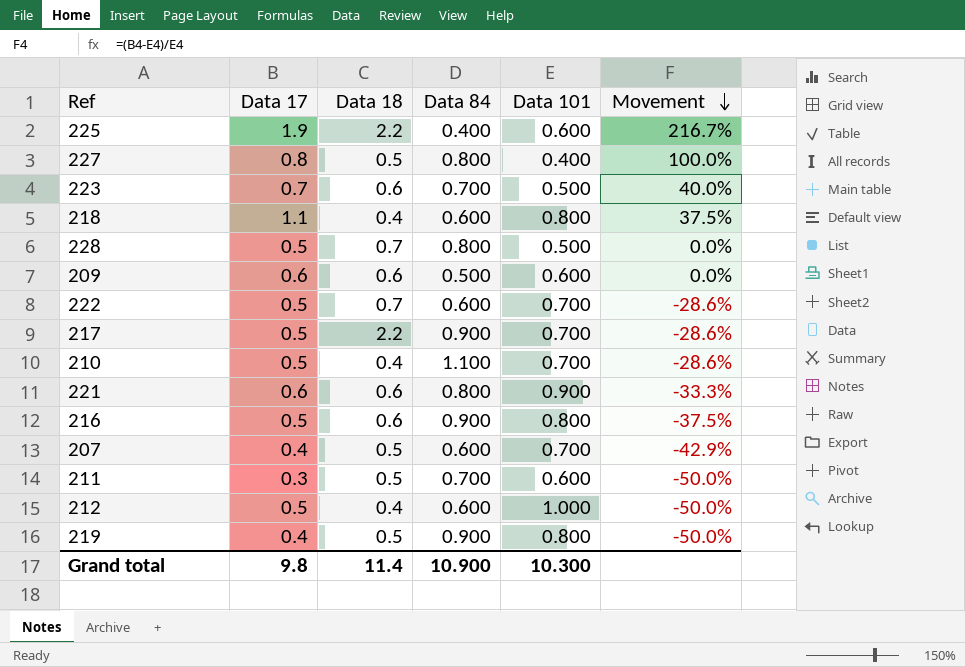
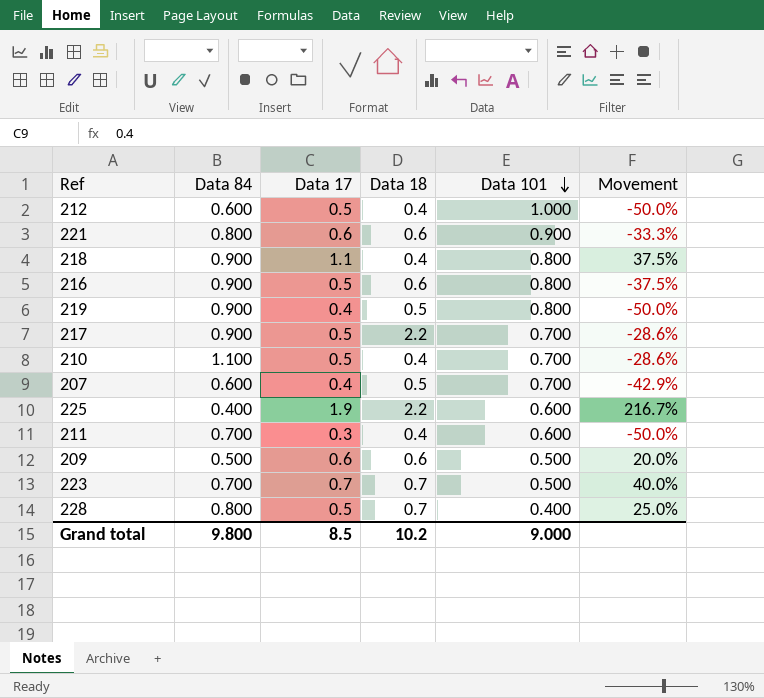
row order: Movement descending -> Data 101 descending
column Data 84 | position: 4 -> 2
row 227: 0.8 | 0.5 | 0.800 | 0.400 | 100.0% -> none
row 222: 0.5 | 0.7 | 0.600 | 0.700 | -28.6% -> none
218 | Data 84: 0.600 -> 0.900
211 | Data 18: 0.5 -> 0.4
209 | Data 101: 0.600 -> 0.500
209 | Movement: 0.0% -> 20.0%
223 | Data 18: 0.6 -> 0.7
228 | Data 101: 0.500 -> 0.400
228 | Movement: 0.0% -> 25.0%
Grand total | Data 84: 10.900 -> 9.800
Grand total | Data 17: 9.8 -> 8.5
Grand total | Data 18: 11.4 -> 10.2
Grand total | Data 101: 10.300 -> 9.000

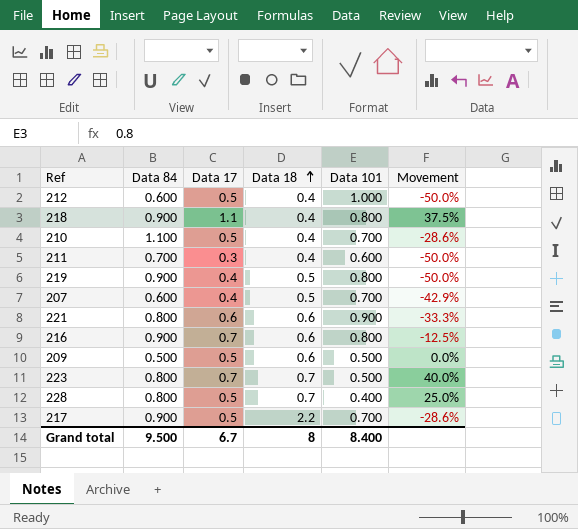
row order: Data 101 descending -> Data 18 ascending
row 225: 0.400 | 1.9 | 2.2 | 0.600 | 216.7% -> none
216 | Data 17: 0.5 -> 0.7
216 | Movement: -37.5% -> -12.5%
209 | Data 17: 0.6 -> 0.5
209 | Movement: 20.0% -> 0.0%
223 | Data 84: 0.700 -> 0.800
Grand total | Data 84: 9.800 -> 9.500
Grand total | Data 17: 8.5 -> 6.7
Grand total | Data 18: 10.2 -> 8
Grand total | Data 101: 9.000 -> 8.400

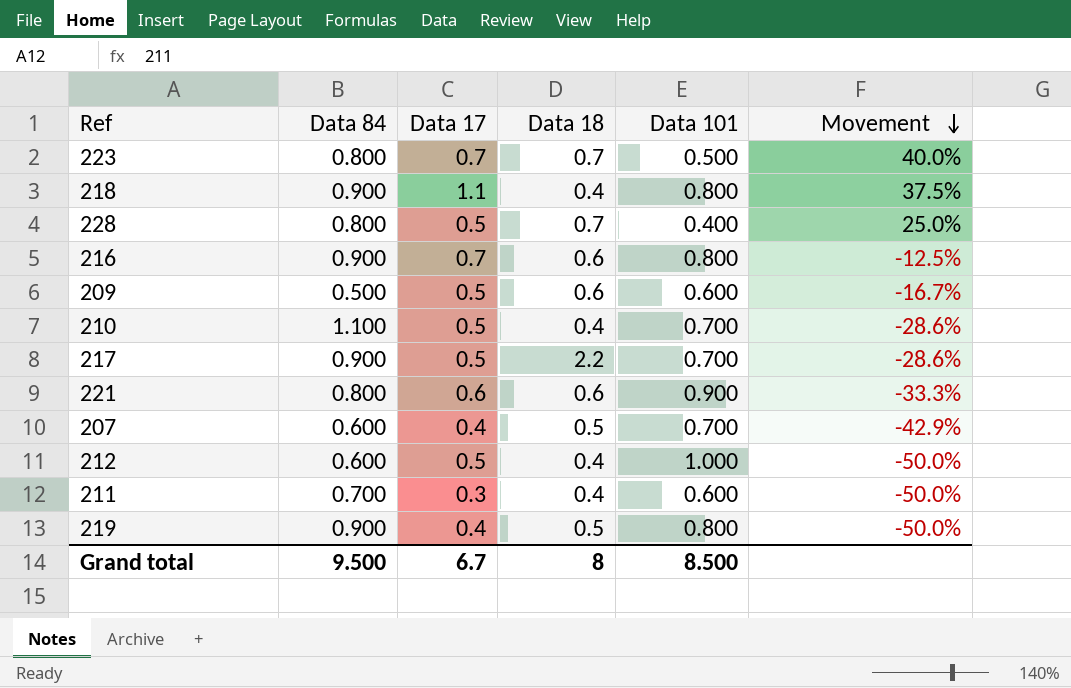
row order: Data 18 ascending -> Movement descending
209 | Data 101: 0.500 -> 0.600
209 | Movement: 0.0% -> -16.7%
Grand total | Data 101: 8.400 -> 8.500

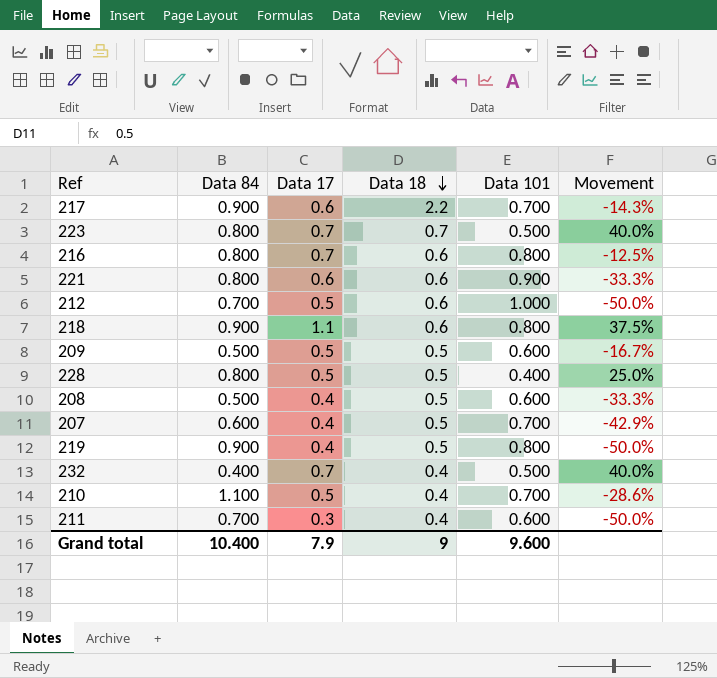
row order: Movement descending -> Data 18 descending
217 | Data 17: 0.5 -> 0.6
217 | Movement: -28.6% -> -14.3%
216 | Data 84: 0.900 -> 0.800
212 | Data 84: 0.600 -> 0.700
212 | Data 18: 0.4 -> 0.6
218 | Data 18: 0.4 -> 0.6
209 | Data 18: 0.6 -> 0.5
228 | Data 18: 0.7 -> 0.5
row 208: none -> 0.500 | 0.4 | 0.5 | 0.600 | -33.3%
row 232: none -> 0.400 | 0.7 | 0.4 | 0.500 | 40.0%
Grand total | Data 84: 9.500 -> 10.400
Grand total | Data 17: 6.7 -> 7.9
Grand total | Data 18: 8 -> 9
Grand total | Data 101: 8.500 -> 9.600

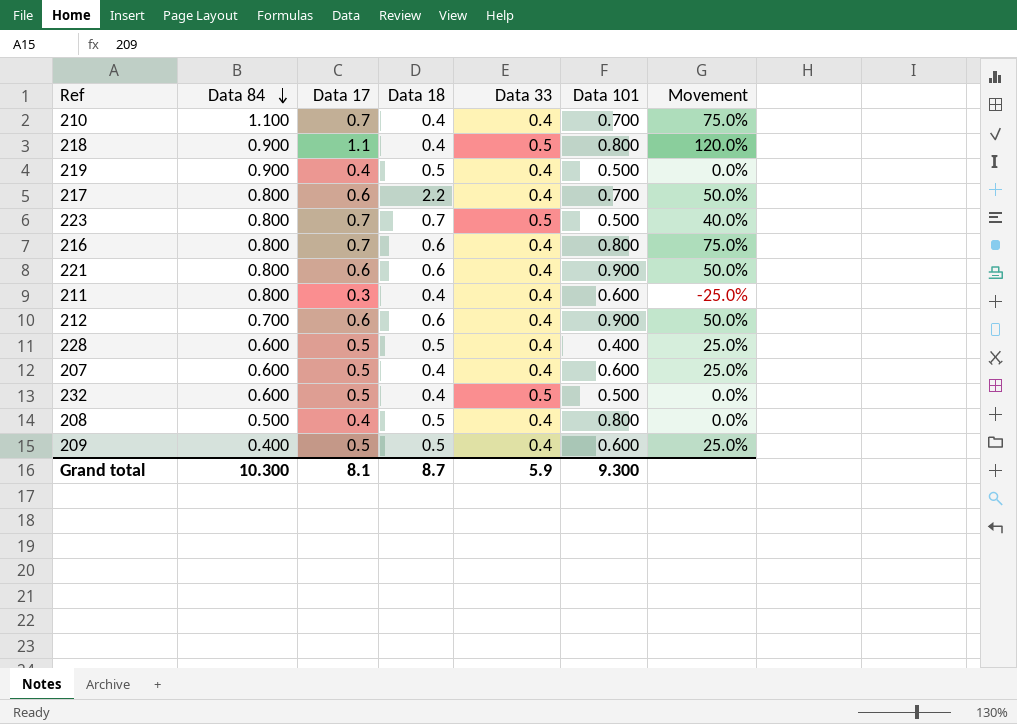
row order: Data 18 descending -> Data 84 descending
column Data 33 | position: none -> 5
column Movement | formula: ([Data 17] - [Data 101]) / [Data 101] -> ([Data 17] - [Data 33]) / [Data 33]
210 | Data 17: 0.5 -> 0.7
218 | Data 18: 0.6 -> 0.4
219 | Data 101: 0.800 -> 0.500
217 | Data 84: 0.900 -> 0.800
211 | Data 84: 0.700 -> 0.800
212 | Data 17: 0.5 -> 0.6
212 | Data 101: 1.000 -> 0.900
228 | Data 84: 0.800 -> 0.600
207 | Data 17: 0.4 -> 0.5
207 | Data 18: 0.5 -> 0.4
207 | Data 101: 0.700 -> 0.600
232 | Data 84: 0.400 -> 0.600
232 | Data 17: 0.7 -> 0.5
208 | Data 101: 0.600 -> 0.800
209 | Data 84: 0.500 -> 0.400
Grand total | Data 84: 10.400 -> 10.300
Grand total | Data 17: 7.9 -> 8.1
Grand total | Data 18: 9 -> 8.7
Grand total | Data 101: 9.600 -> 9.300

